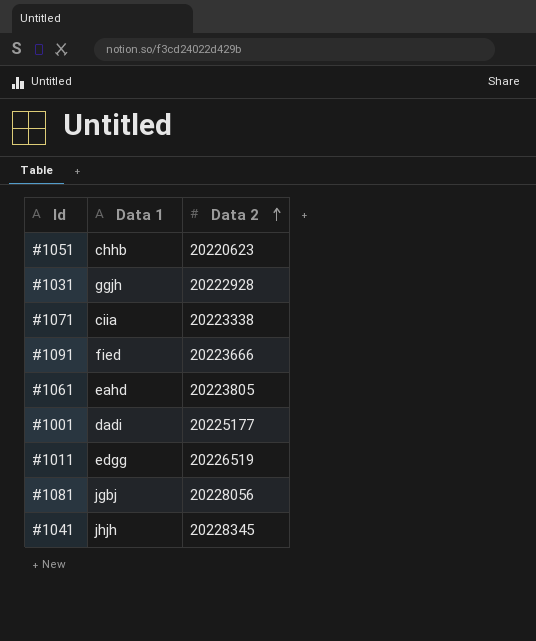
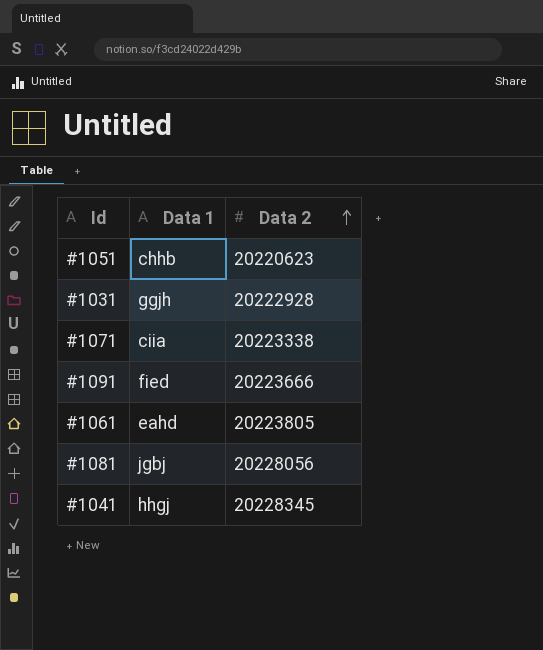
row #1001: dadi | 20225177 -> none
row #1011: edgg | 20226519 -> none
#1041 | Data 1: jhjh -> hhgj

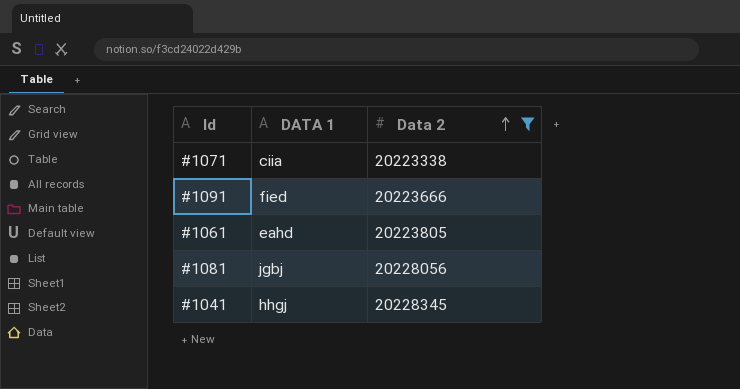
filter: none -> Data 2 >= 20223338
column name: Data 1 -> DATA 1

